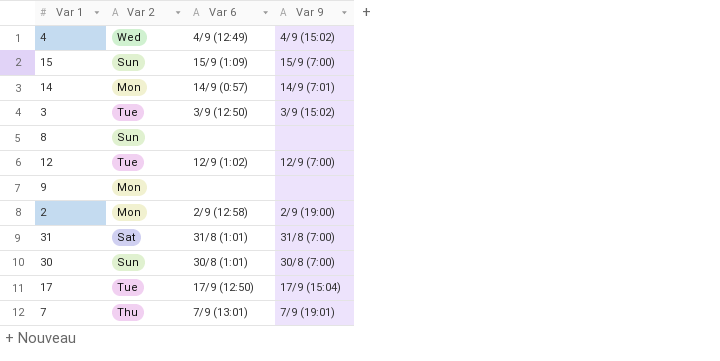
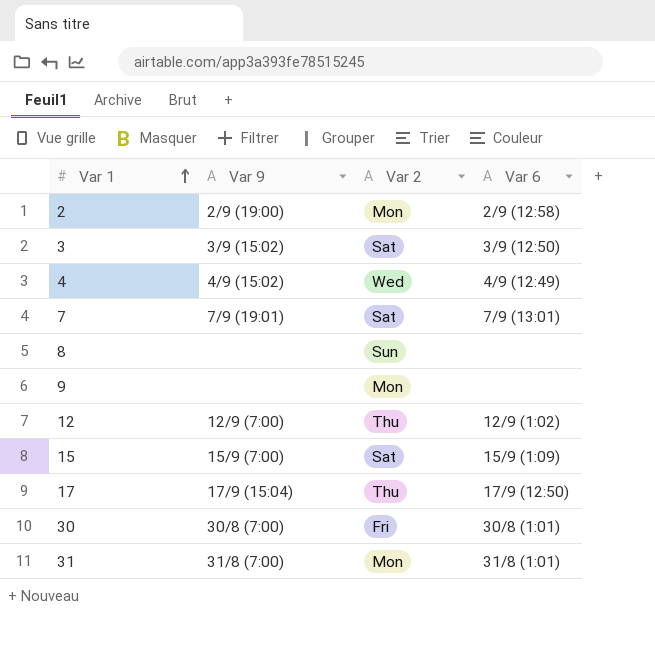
row order: none -> Var 1 ascending
column Var 9 | position: 4 -> 2
row 14: Mon | 14/9 (0:57) | 14/9 (7:01) -> none
3 | Var 2: Tue -> Sat
7 | Var 2: Thu -> Sat
12 | Var 2: Tue -> Thu
15 | Var 2: Sun -> Sat
17 | Var 2: Tue -> Thu
30 | Var 2: Sun -> Fri
31 | Var 2: Sat -> Mon

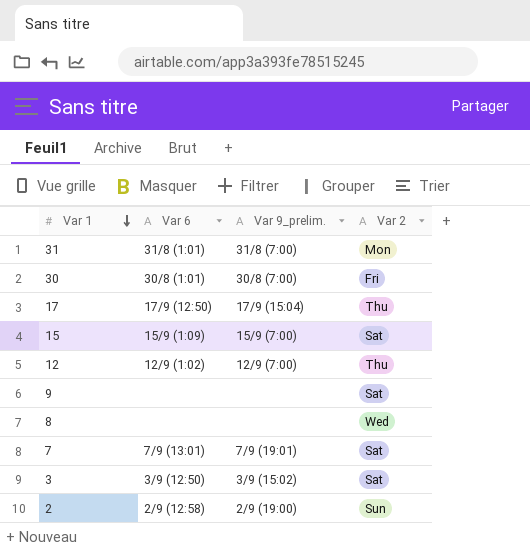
row order: Var 1 ascending -> Var 1 descending
column Var 6 | position: 4 -> 2
column name: Var 9 -> Var 9_prelim.
row 4: 4/9 (15:02) | Wed | 4/9 (12:49) -> none
9 | Var 2: Mon -> Sat
8 | Var 2: Sun -> Wed
2 | Var 2: Mon -> Sun

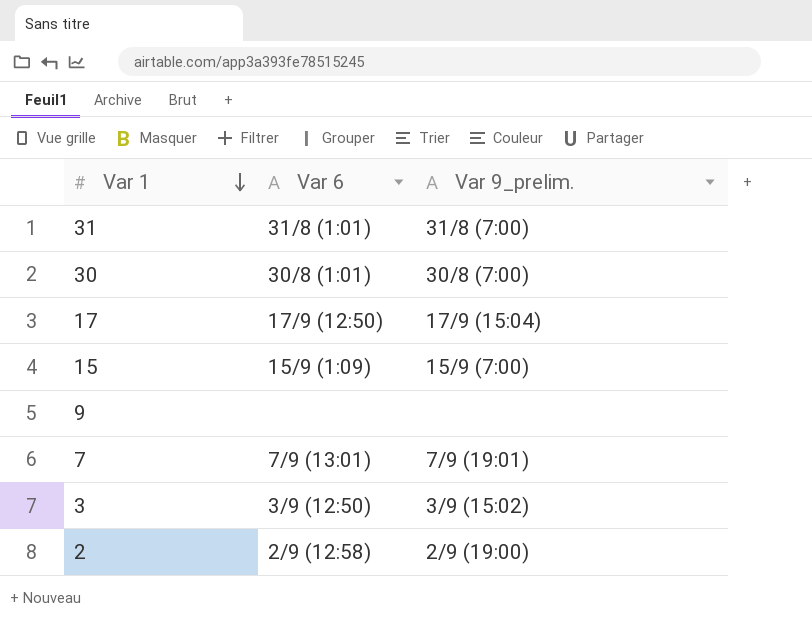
column Var 2 | position: 4 -> none
row 12: 12/9 (1:02) | 12/9 (7:00) | Thu -> none
row 8: none | none | Wed -> none

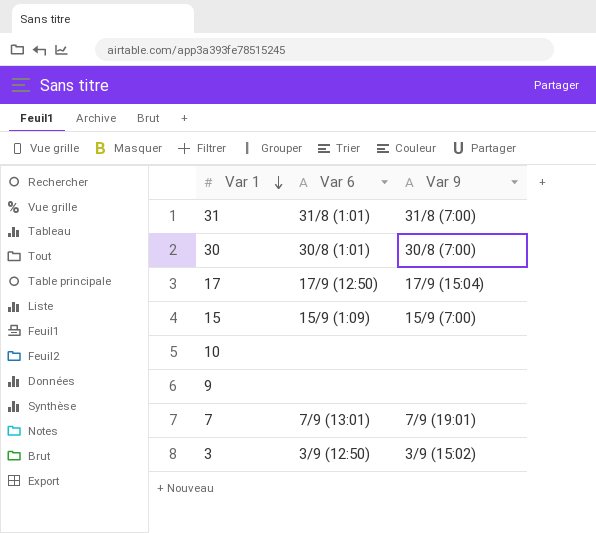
column name: Var 9_prelim. -> Var 9
row 2: 2/9 (12:58) | 2/9 (19:00) -> none
row 10: none -> none | none

